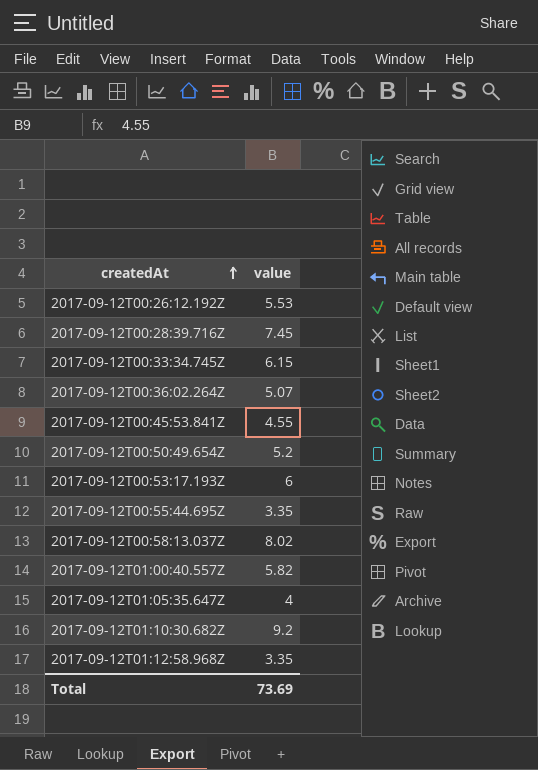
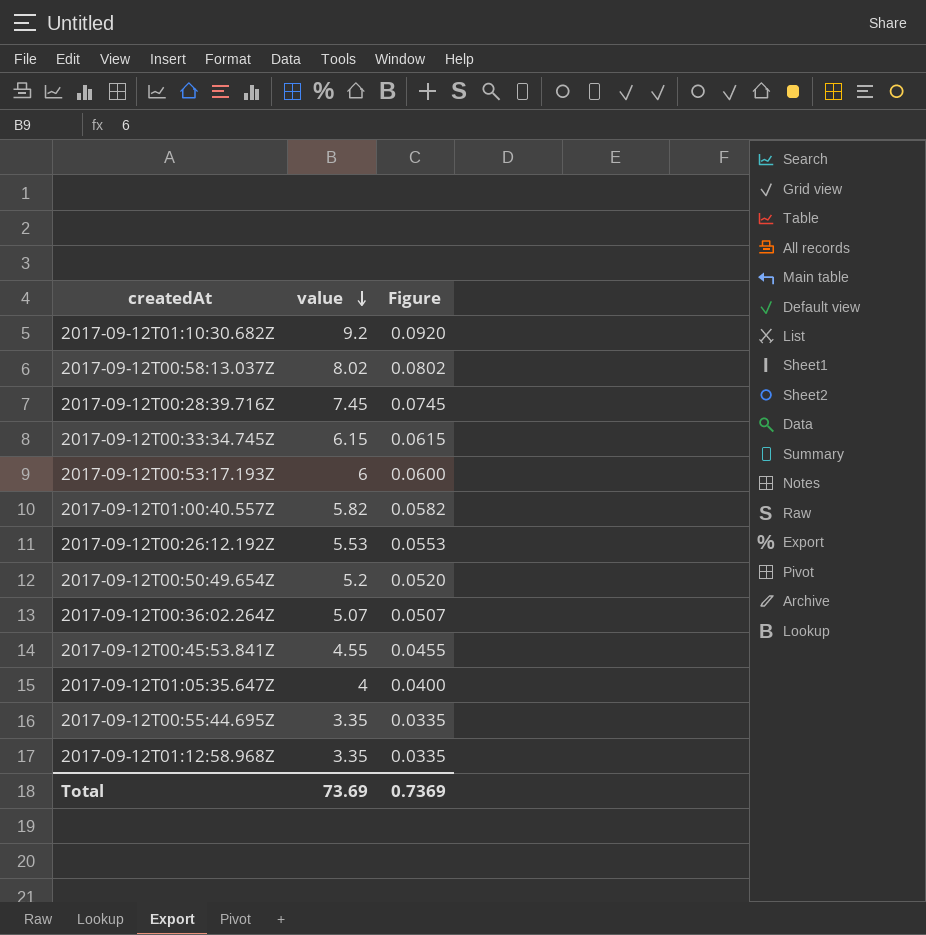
row order: createdAt ascending -> value descending
column Figure | formula: none -> [value] * 0.01

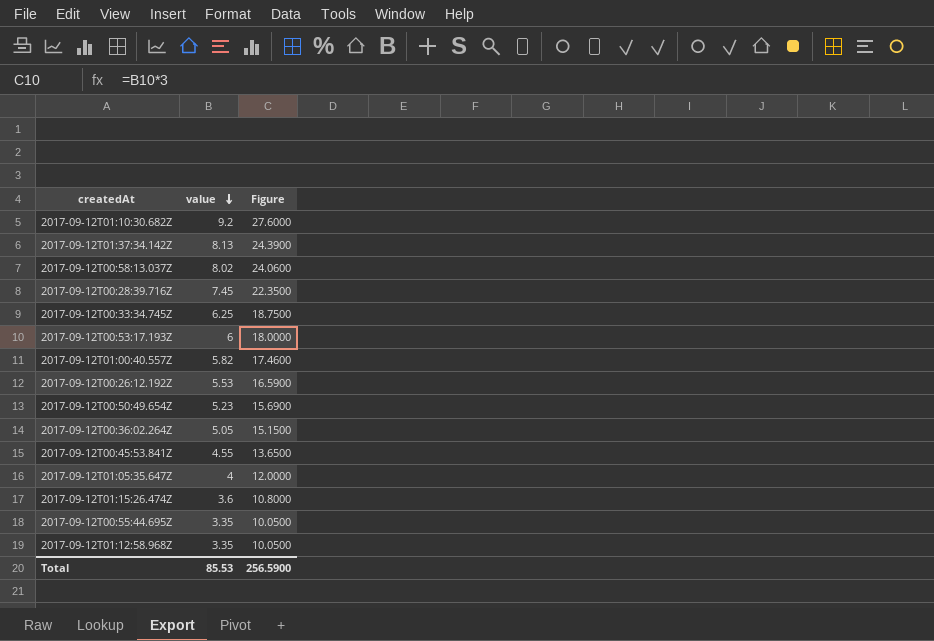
column Figure | formula: [value] * 0.01 -> [value] * 3
row 2017-09-12T01:37:34.142Z: none -> 8.13 | 24.3900
2017-09-12T00:33:34.745Z | value: 6.15 -> 6.25
2017-09-12T00:50:49.654Z | value: 5.2 -> 5.23
2017-09-12T00:36:02.264Z | value: 5.07 -> 5.05
row 2017-09-12T01:15:26.474Z: none -> 3.6 | 10.8000
Total | value: 73.69 -> 85.53
Total | Figure: 0.7369 -> 256.5900

